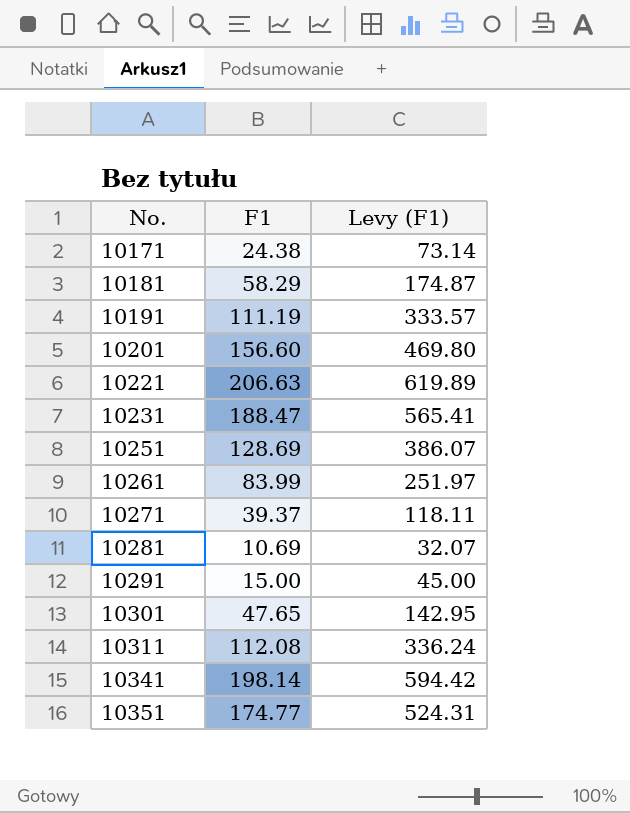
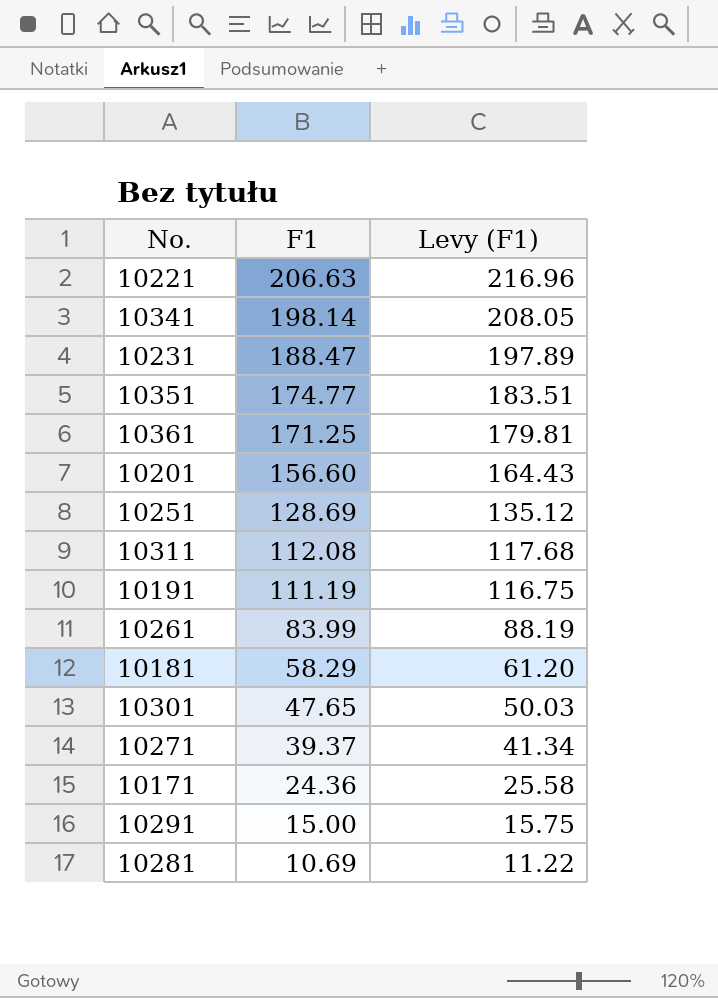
row order: No. ascending -> F1 descending
column Levy (F1) | formula: [F1] * 3 -> [F1] * 1.05
row 10361: none -> 171.25 | 179.81
10171 | F1: 24.38 -> 24.36

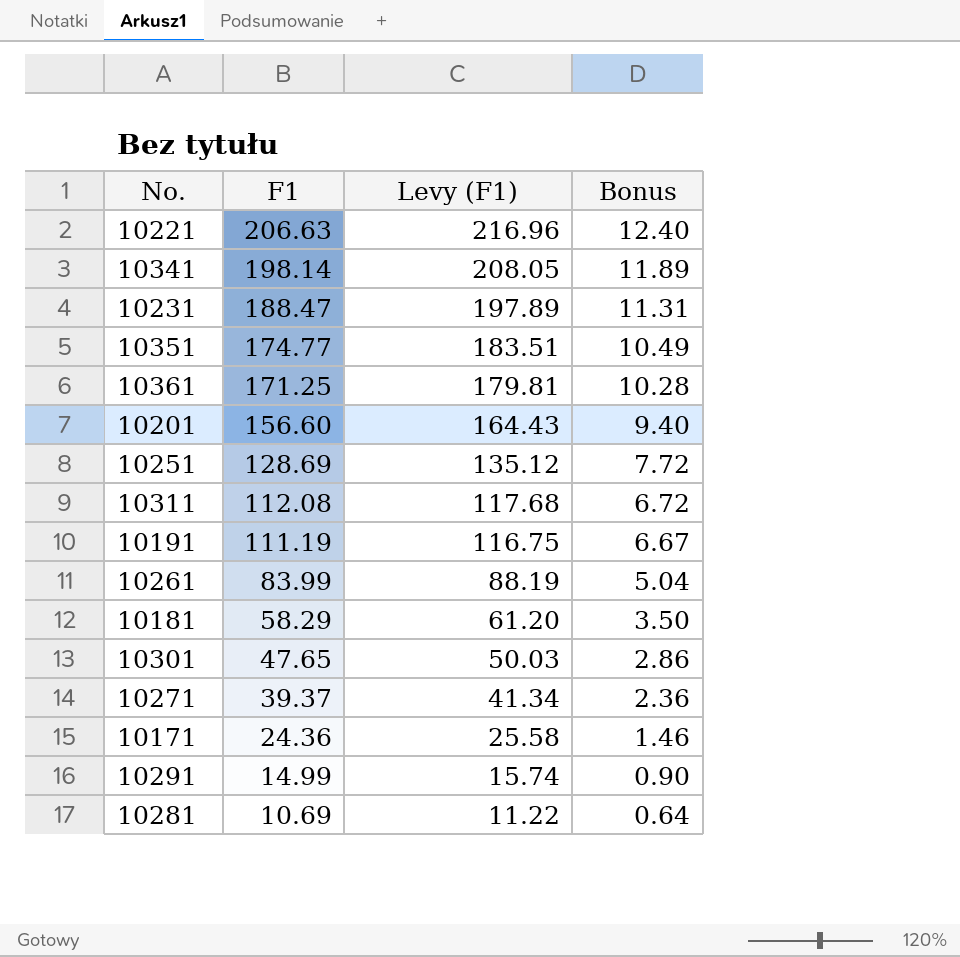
column Bonus | formula: none -> [F1] * 0.06
10291 | F1: 15.00 -> 14.99
10291 | Levy (F1): 15.75 -> 15.74

